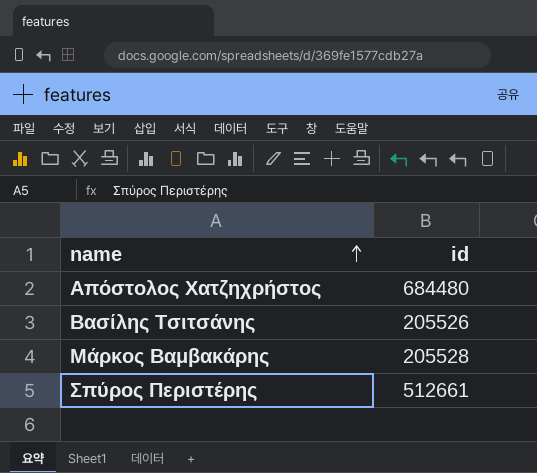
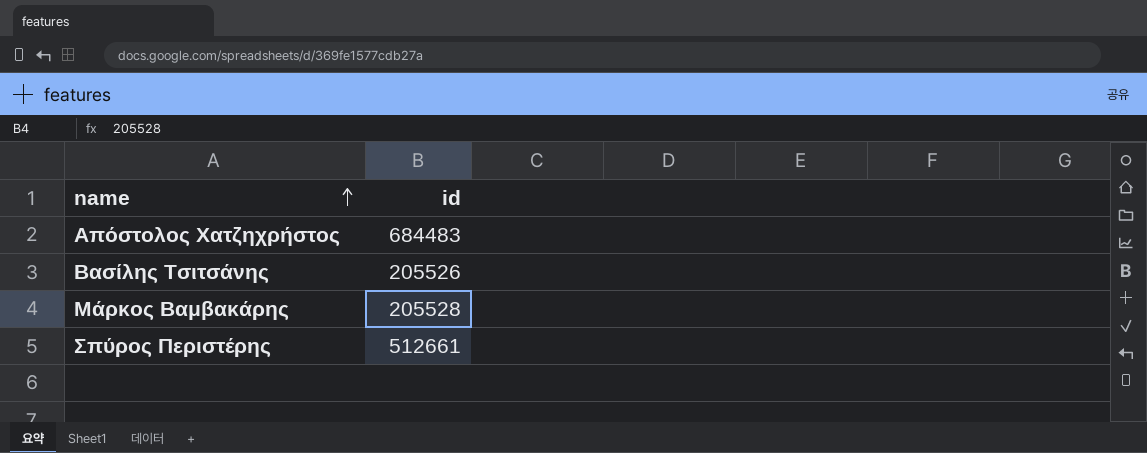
Απόστολος Χατζηχρήστος | id: 684480 -> 684483

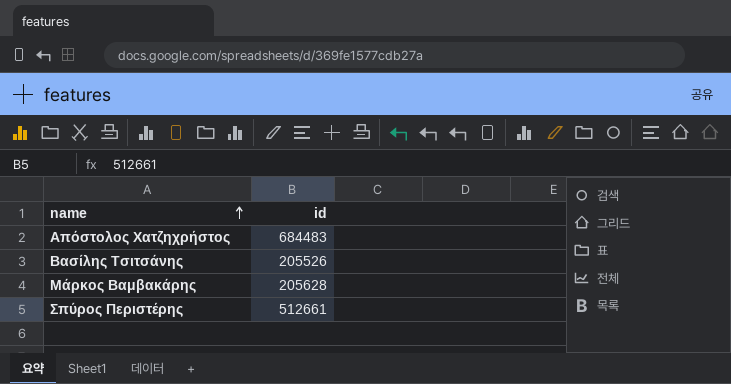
Μάρκος Βαμβακάρης | id: 205528 -> 205628

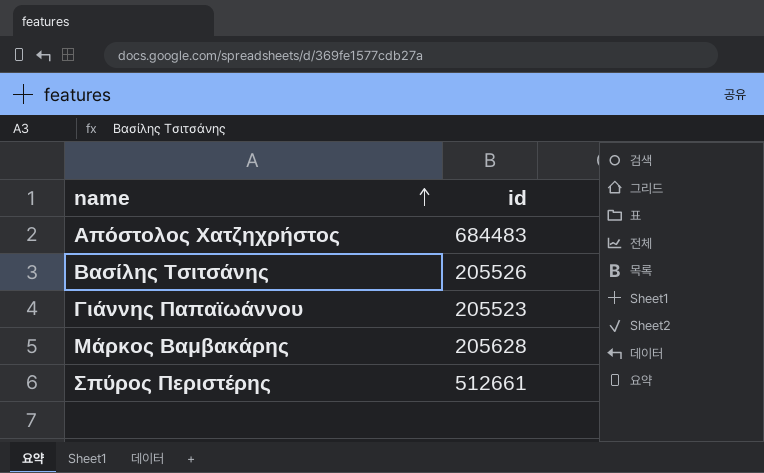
row Γιάννης Παπαϊωάννου: none -> 205523

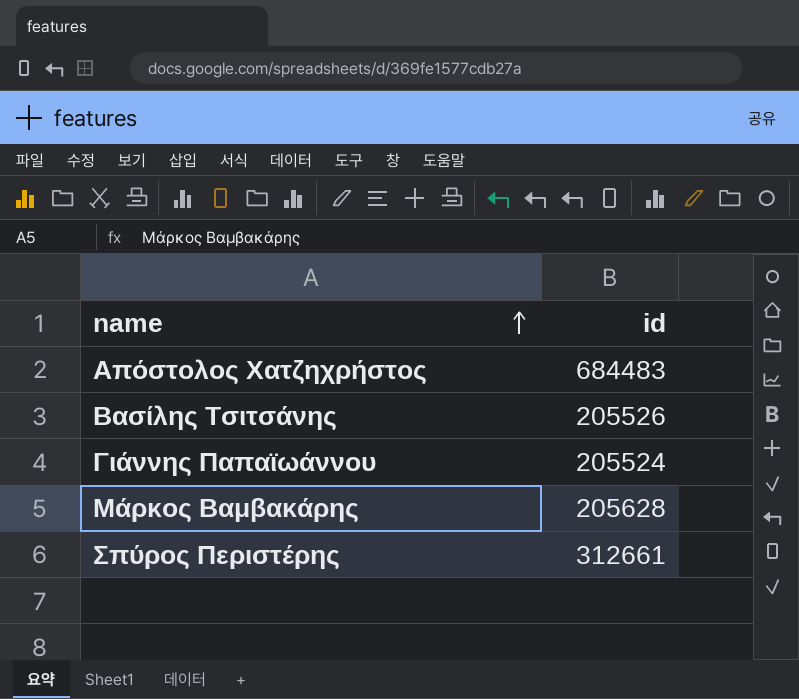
Γιάννης Παπαϊωάννου | id: 205523 -> 205524
Σπύρος Περιστέρης | id: 512661 -> 312661

